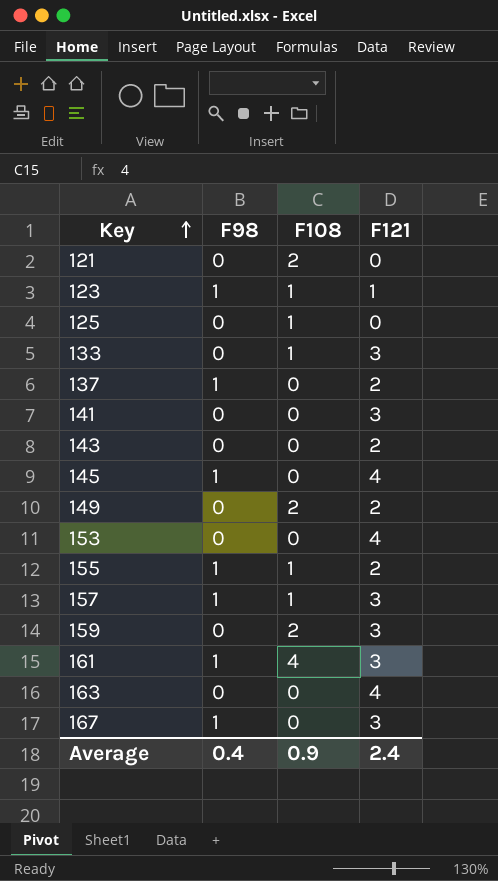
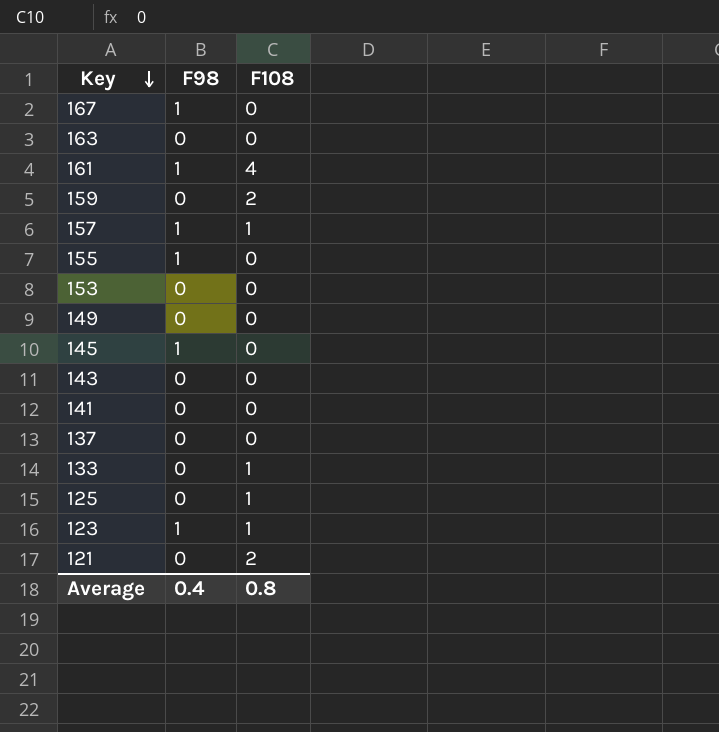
row order: Key ascending -> Key descending
column F121 | position: 4 -> none
155 | F108: 1 -> 0
149 | F108: 2 -> 0
137 | F98: 1 -> 0
Average | F108: 0.9 -> 0.8

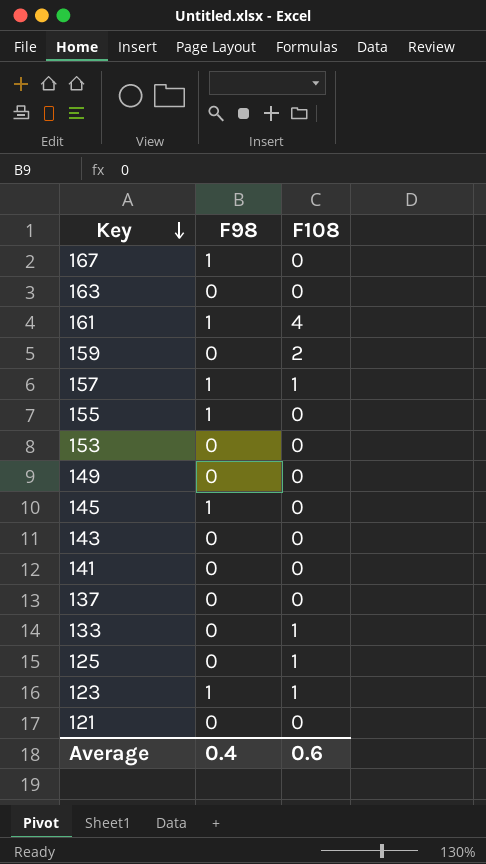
121 | F108: 2 -> 0
Average | F108: 0.8 -> 0.6

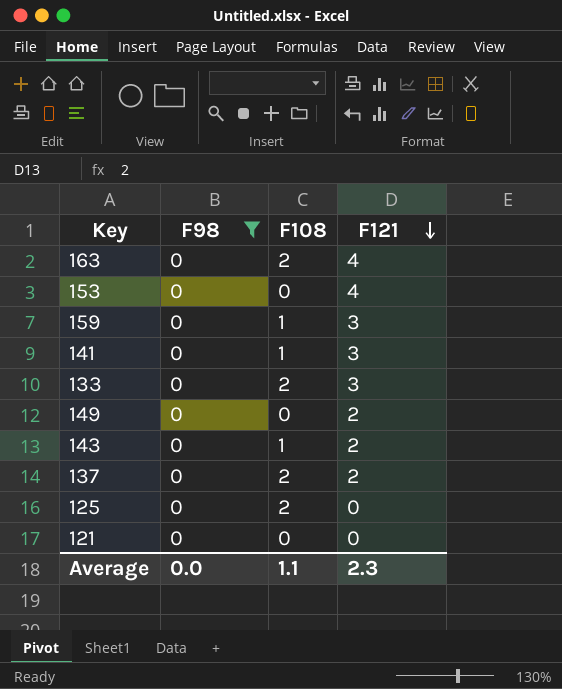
filter: none -> F98 = 0
row order: Key descending -> F121 descending
column F121 | position: none -> 4
163 | F108: 0 -> 2
159 | F108: 2 -> 1
141 | F108: 0 -> 1
133 | F108: 1 -> 2
143 | F108: 0 -> 1
137 | F108: 0 -> 2
125 | F108: 1 -> 2
Average | F98: 0.4 -> 0.0
Average | F108: 0.6 -> 1.1

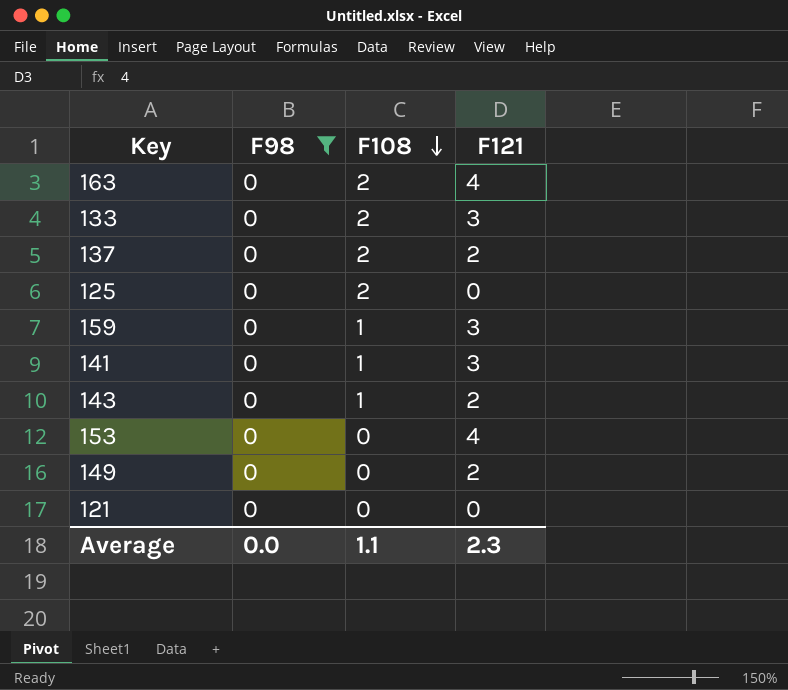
row order: F121 descending -> F108 descending

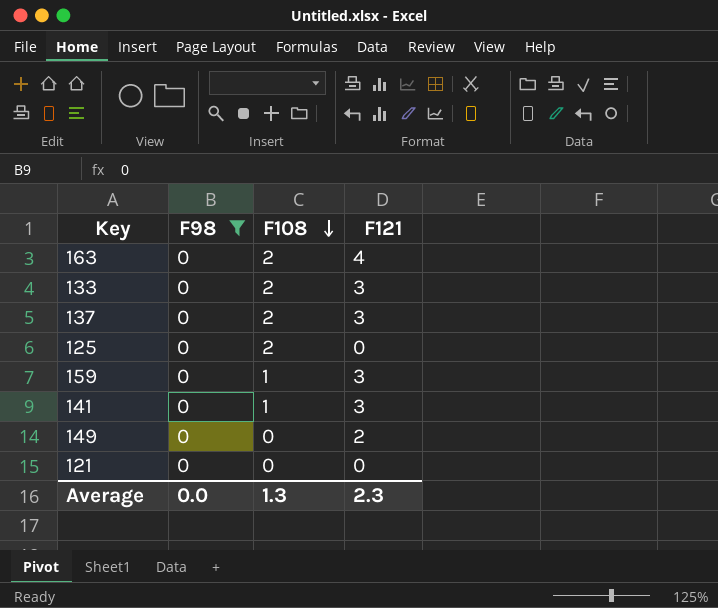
row 143: 0 | 1 | 2 -> none
row 153: 0 | 0 | 4 -> none
137 | F121: 2 -> 3
Average | F108: 1.1 -> 1.3

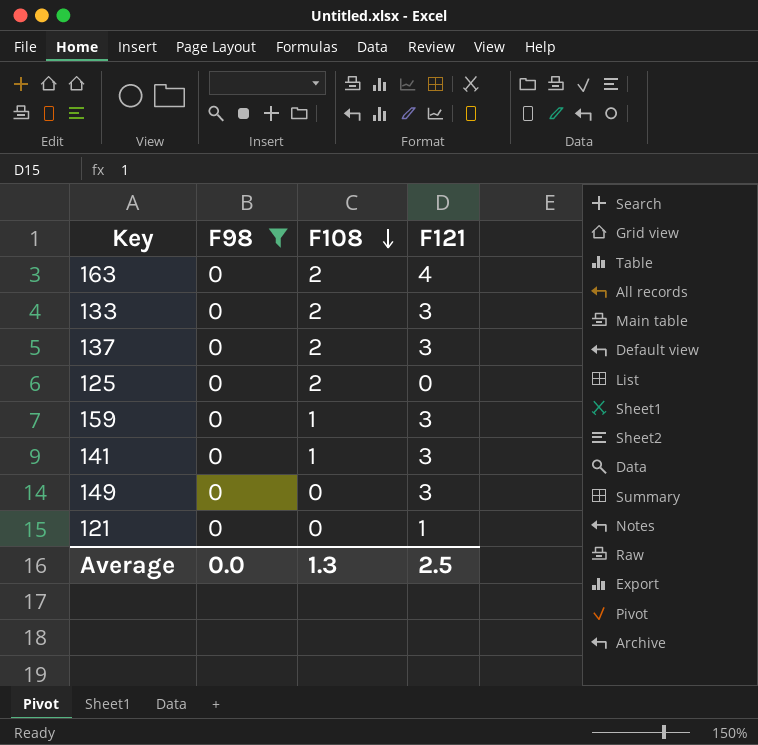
149 | F121: 2 -> 3
121 | F121: 0 -> 1
Average | F121: 2.3 -> 2.5

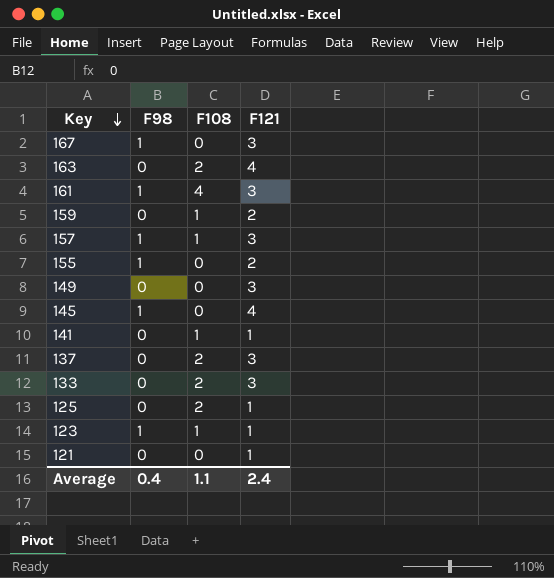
filter: F98 = 0 -> none
row order: F108 descending -> Key descending
159 | F121: 3 -> 2
141 | F121: 3 -> 1
125 | F121: 0 -> 1
Average | F98: 0.0 -> 0.4
Average | F108: 1.3 -> 1.1
Average | F121: 2.5 -> 2.4

